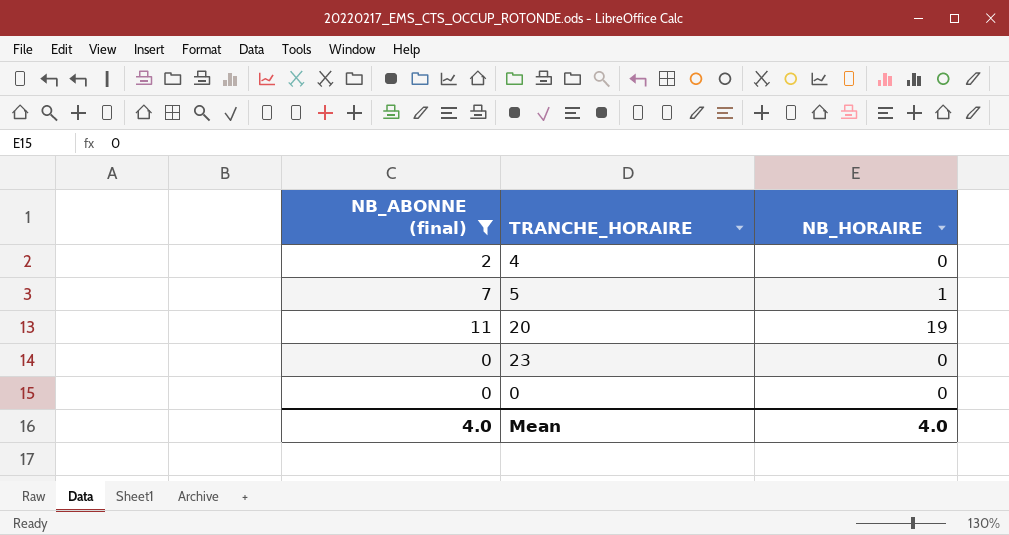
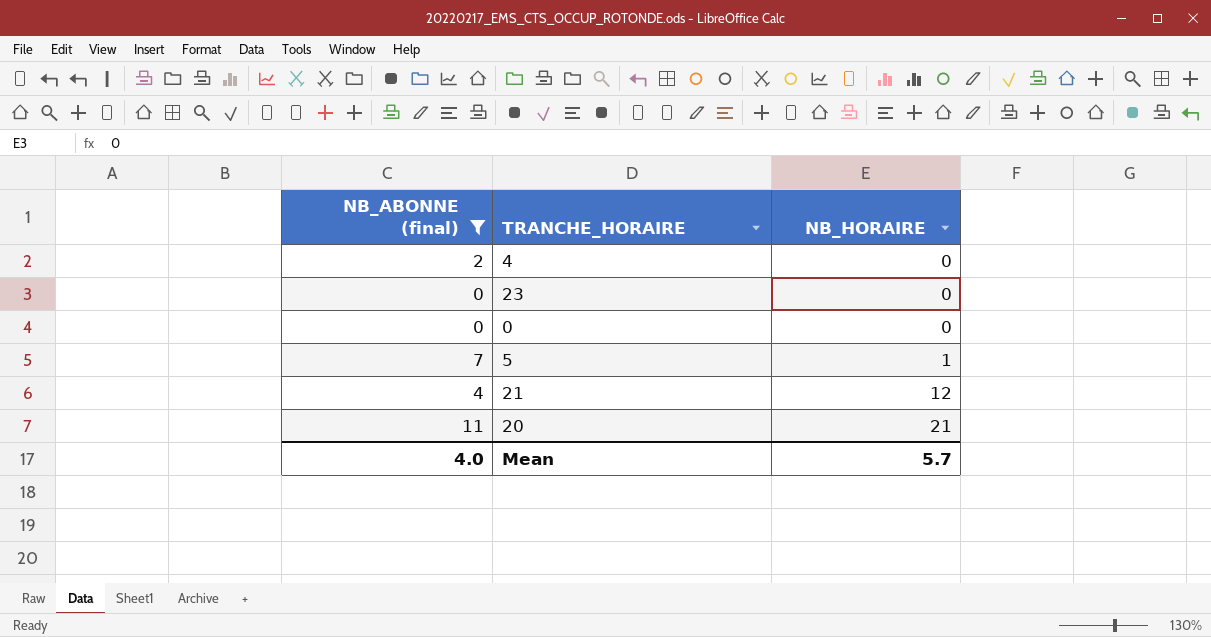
row order: none -> NB_HORAIRE ascending
row 21: none -> 4 | 12
20 | NB_HORAIRE: 19 -> 21
Mean | NB_HORAIRE: 4.0 -> 5.7

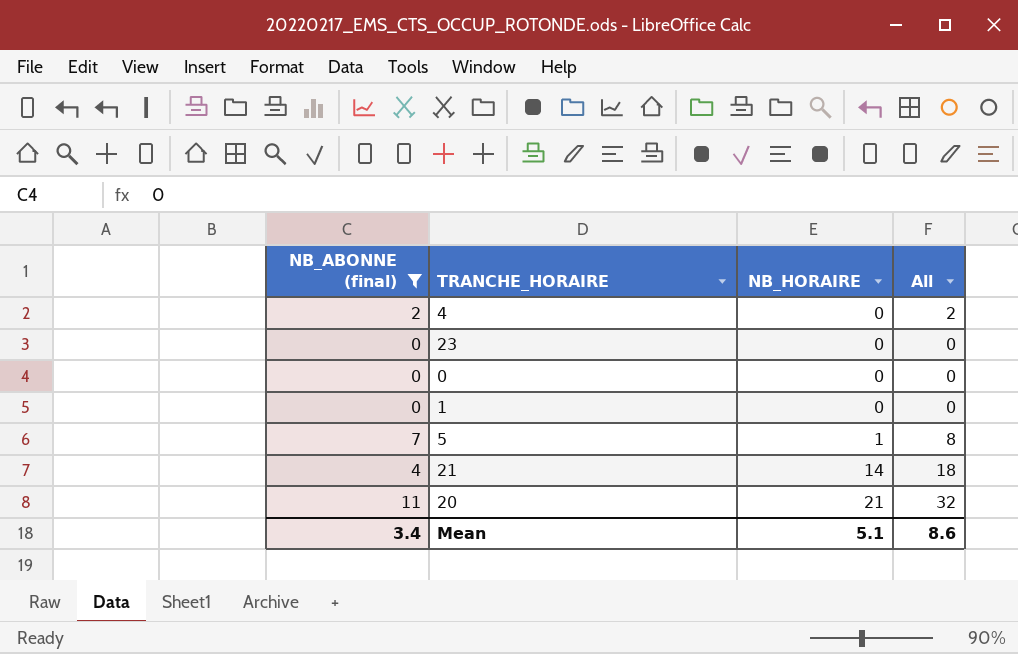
column All | formula: none -> [NB_ABONNE (final)] + [NB_HORAIRE]
row 1: none -> 0 | 0 | 0
21 | NB_HORAIRE: 12 -> 14
Mean | NB_ABONNE (final): 4.0 -> 3.4
Mean | NB_HORAIRE: 5.7 -> 5.1

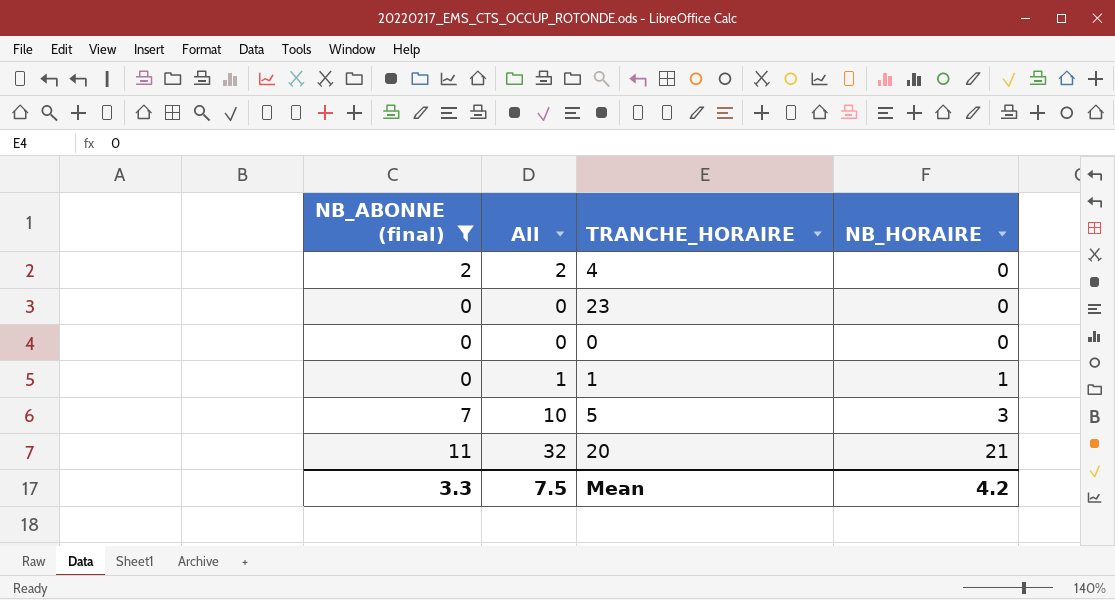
column All | position: 4 -> 2
row 21: 4 | 14 | 18 -> none
1 | All: 0 -> 1
1 | NB_HORAIRE: 0 -> 1
5 | All: 8 -> 10
5 | NB_HORAIRE: 1 -> 3
Mean | NB_ABONNE (final): 3.4 -> 3.3
Mean | All: 8.6 -> 7.5
Mean | NB_HORAIRE: 5.1 -> 4.2

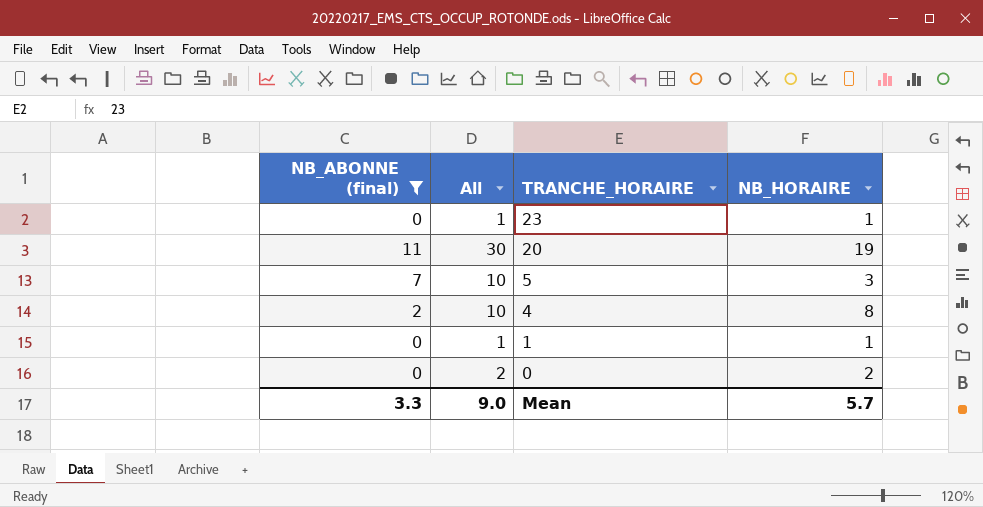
row order: NB_HORAIRE ascending -> TRANCHE_HORAIRE descending
23 | All: 0 -> 1
23 | NB_HORAIRE: 0 -> 1
20 | All: 32 -> 30
20 | NB_HORAIRE: 21 -> 19
4 | All: 2 -> 10
4 | NB_HORAIRE: 0 -> 8
0 | All: 0 -> 2
0 | NB_HORAIRE: 0 -> 2
Mean | All: 7.5 -> 9.0
Mean | NB_HORAIRE: 4.2 -> 5.7

